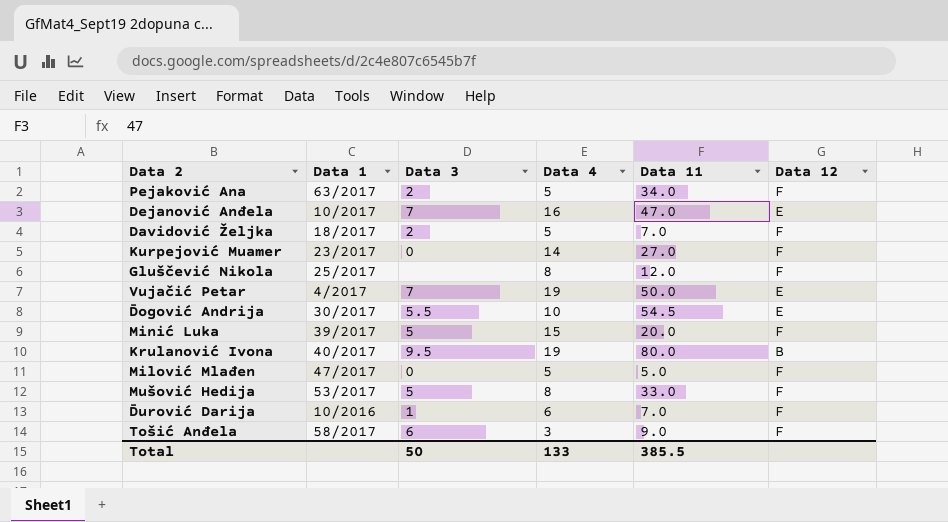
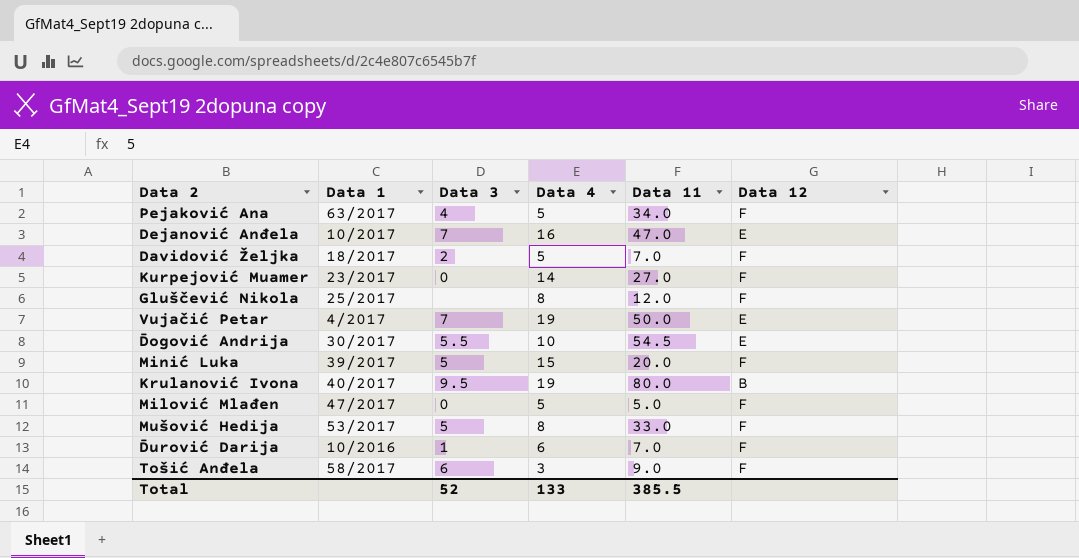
Pejaković Ana | Data 3: 2 -> 4
Total | Data 3: 50 -> 52

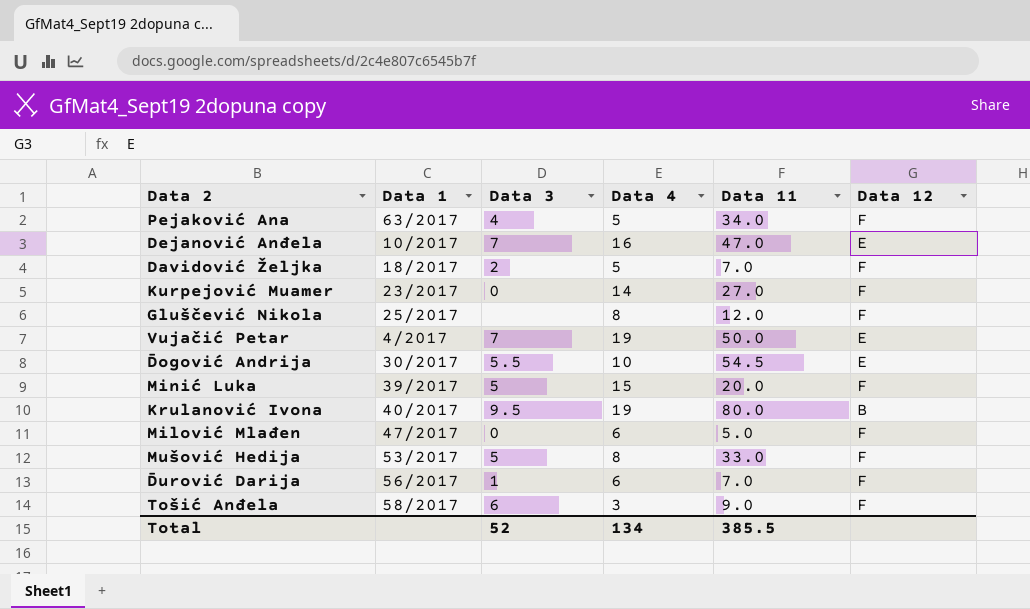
Milović Mlađen | Data 4: 5 -> 6
Đurović Darija | Data 1: 10/2016 -> 56/2017
Total | Data 4: 133 -> 134

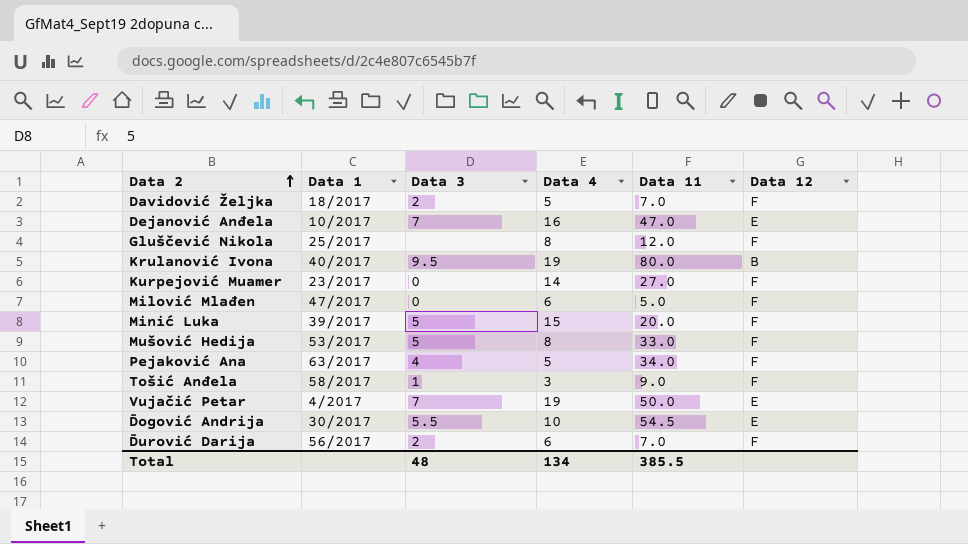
row order: none -> Data 2 ascending
Tošić Anđela | Data 3: 6 -> 1
Đurović Darija | Data 3: 1 -> 2
Total | Data 3: 52 -> 48

